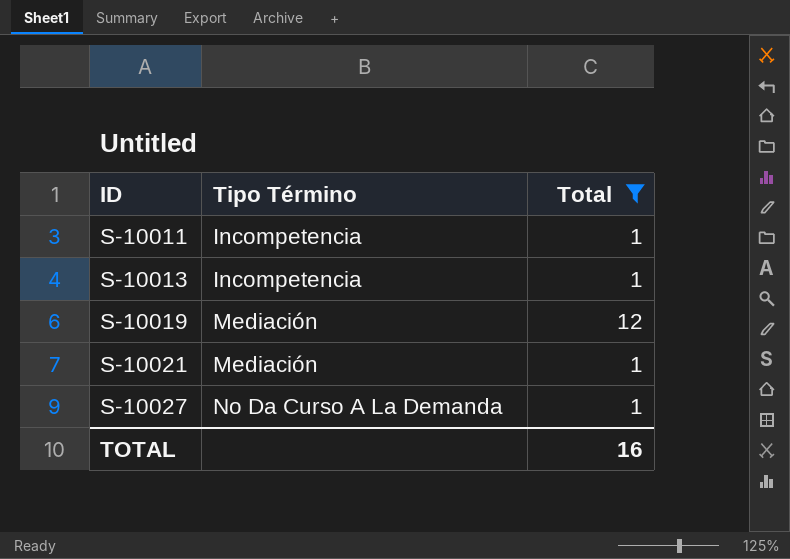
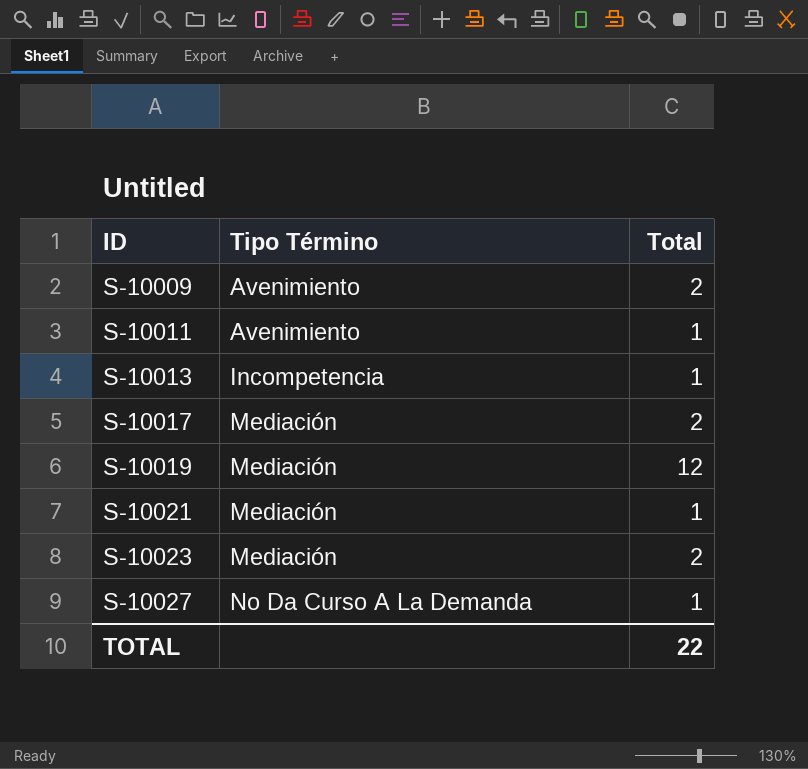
filter: Total != 2 -> none
S-10011 | Tipo Término: Incompetencia -> Avenimiento
TOTAL | Total: 16 -> 22

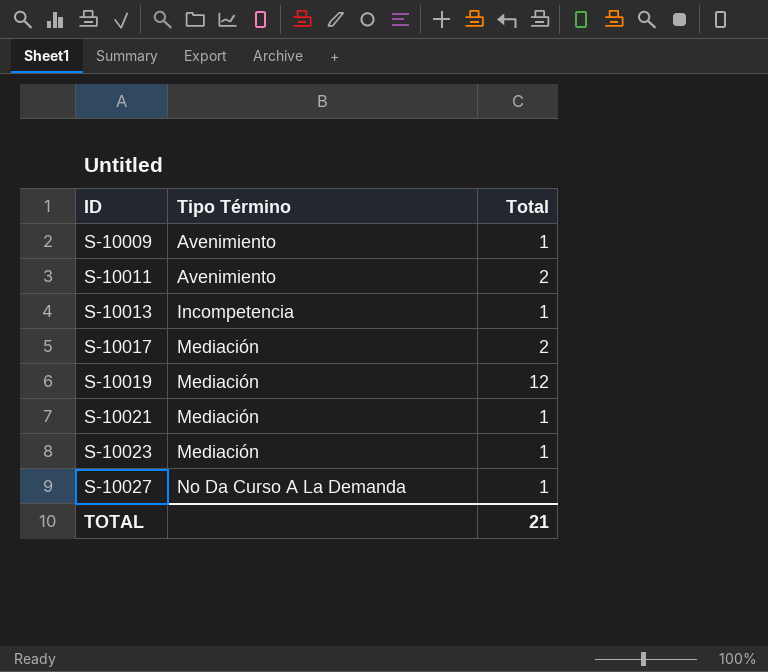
S-10009 | Total: 2 -> 1
S-10011 | Total: 1 -> 2
S-10023 | Total: 2 -> 1
TOTAL | Total: 22 -> 21

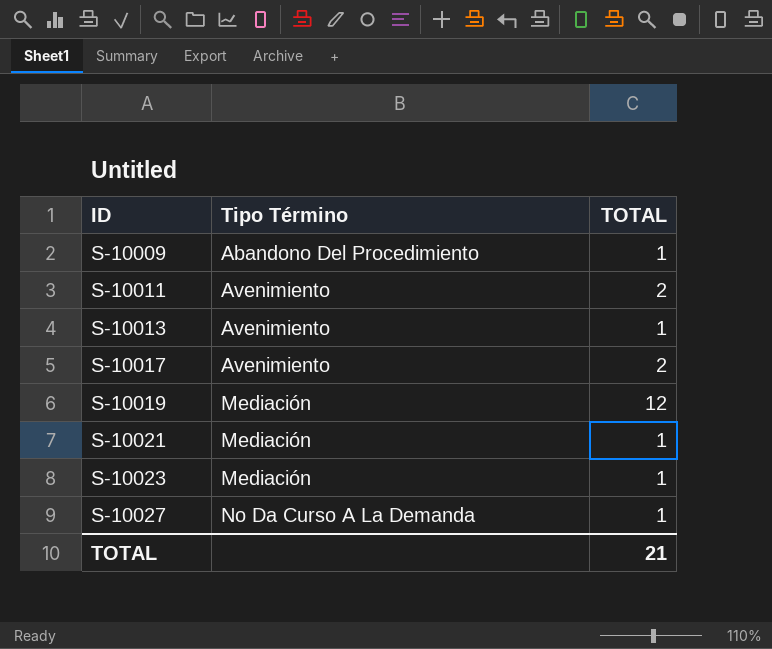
column name: Total -> TOTAL
S-10009 | Tipo Término: Avenimiento -> Abandono Del Procedimiento
S-10013 | Tipo Término: Incompetencia -> Avenimiento
S-10017 | Tipo Término: Mediación -> Avenimiento

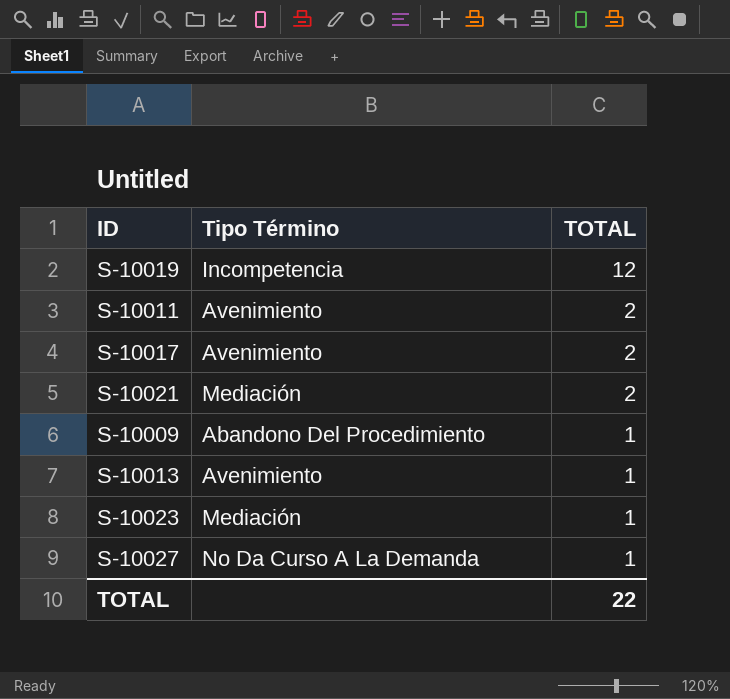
row order: ID ascending -> TOTAL descending
S-10019 | Tipo Término: Mediación -> Incompetencia
S-10021 | TOTAL: 1 -> 2
TOTAL | TOTAL: 21 -> 22

